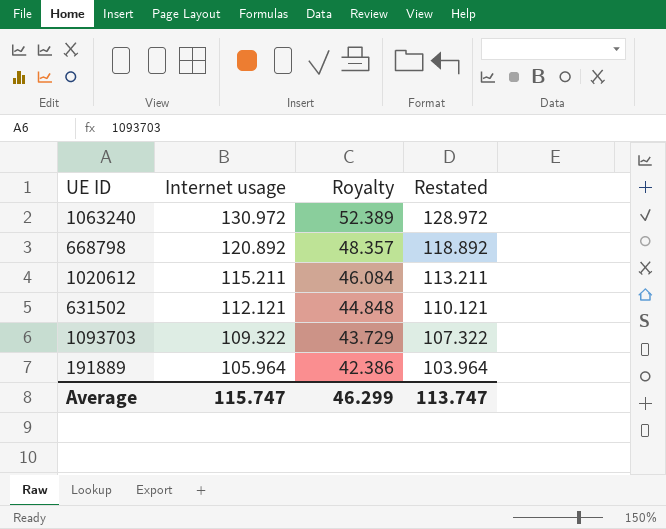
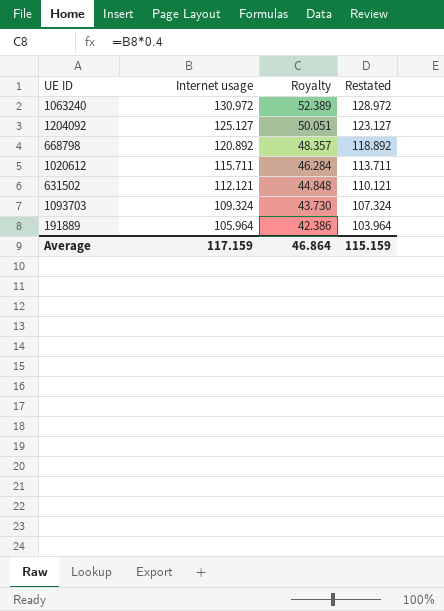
row 1204092: none -> 125.127 | 50.051 | 123.127
1020612 | Internet usage: 115.211 -> 115.711
1020612 | Royalty: 46.084 -> 46.284
1020612 | Restated: 113.211 -> 113.711
1093703 | Internet usage: 109.322 -> 109.324
1093703 | Royalty: 43.729 -> 43.730
1093703 | Restated: 107.322 -> 107.324
Average | Internet usage: 115.747 -> 117.159
Average | Royalty: 46.299 -> 46.864
Average | Restated: 113.747 -> 115.159

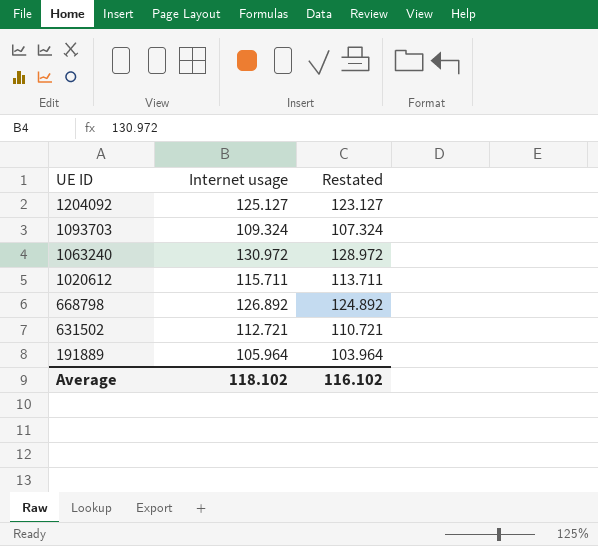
row order: Internet usage descending -> UE ID descending
column Royalty | formula: [Internet usage] * 0.4 -> none
668798 | Internet usage: 120.892 -> 126.892
668798 | Restated: 118.892 -> 124.892
631502 | Internet usage: 112.121 -> 112.721
631502 | Restated: 110.121 -> 110.721
Average | Internet usage: 117.159 -> 118.102
Average | Restated: 115.159 -> 116.102

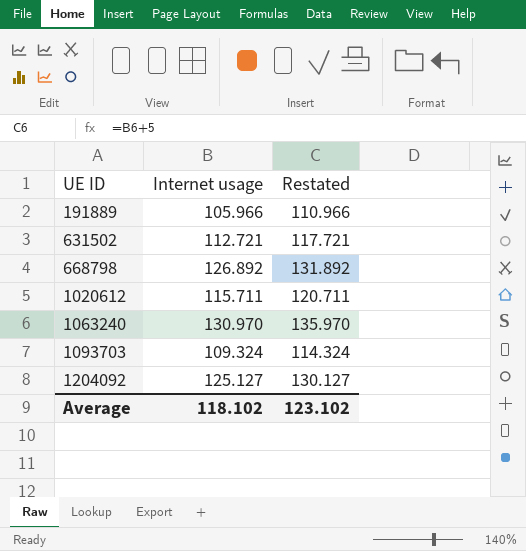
row order: UE ID descending -> UE ID ascending
column Restated | formula: [Internet usage] - 2 -> [Internet usage] + 5
191889 | Internet usage: 105.964 -> 105.966
1063240 | Internet usage: 130.972 -> 130.970
Average | Restated: 116.102 -> 123.102

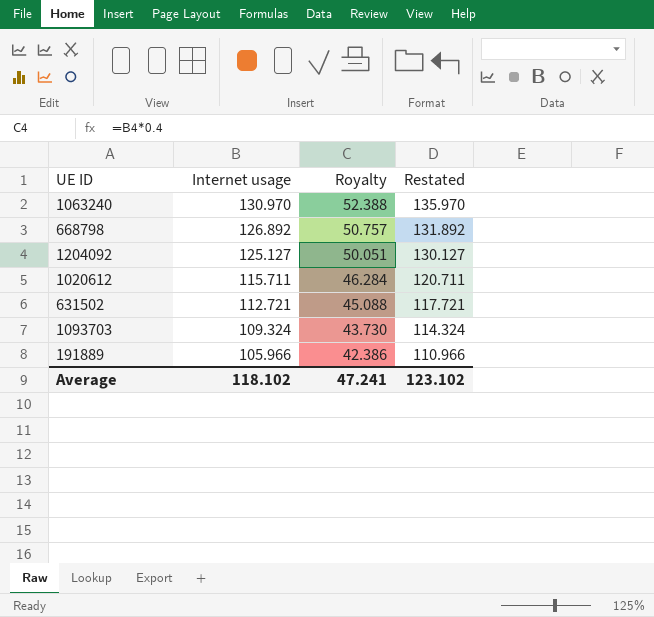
row order: UE ID ascending -> Internet usage descending
column Royalty | formula: none -> [Internet usage] * 0.4

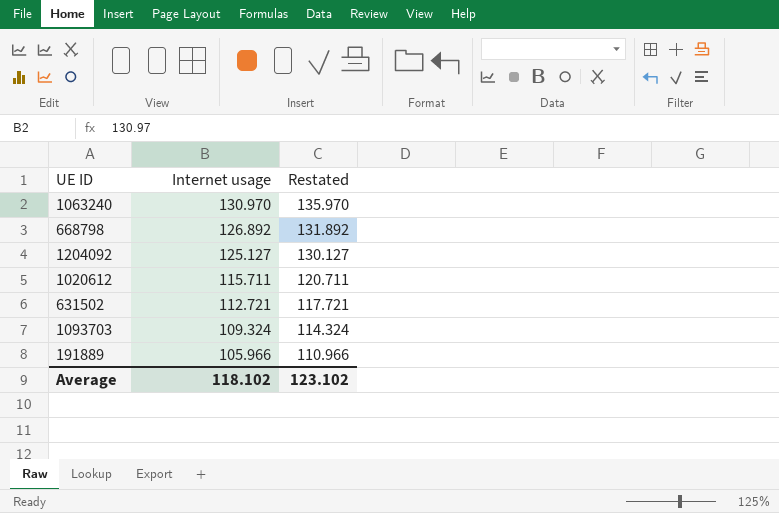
column Royalty | formula: [Internet usage] * 0.4 -> none

